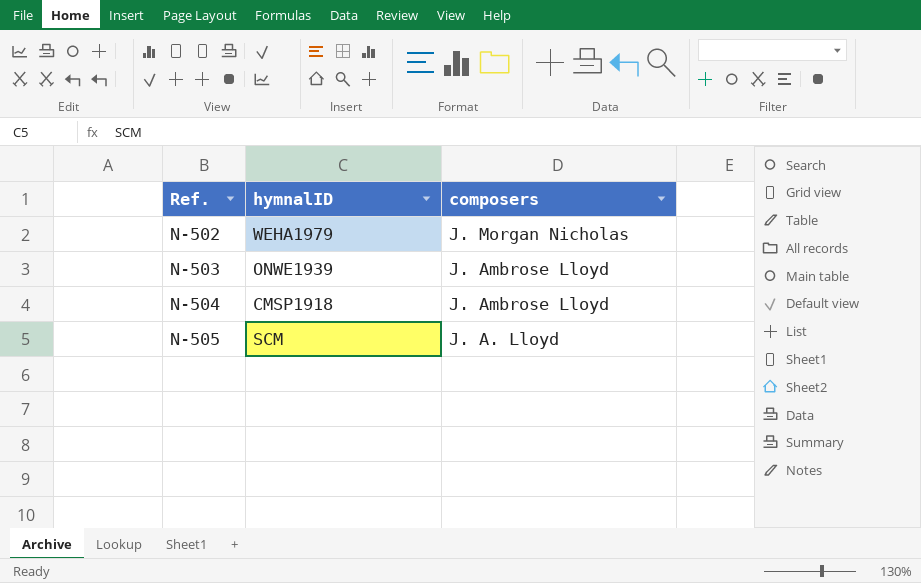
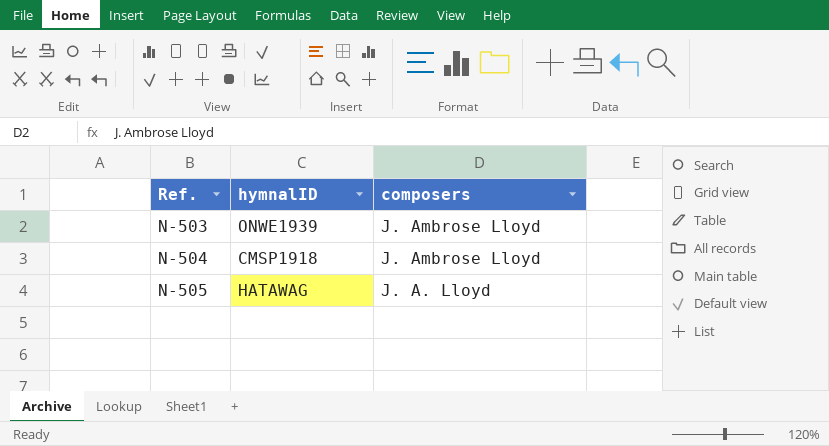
row N-502: WEHA1979 | J. Morgan Nicholas -> none
N-505 | hymnalID: SCM -> HATAWAG

